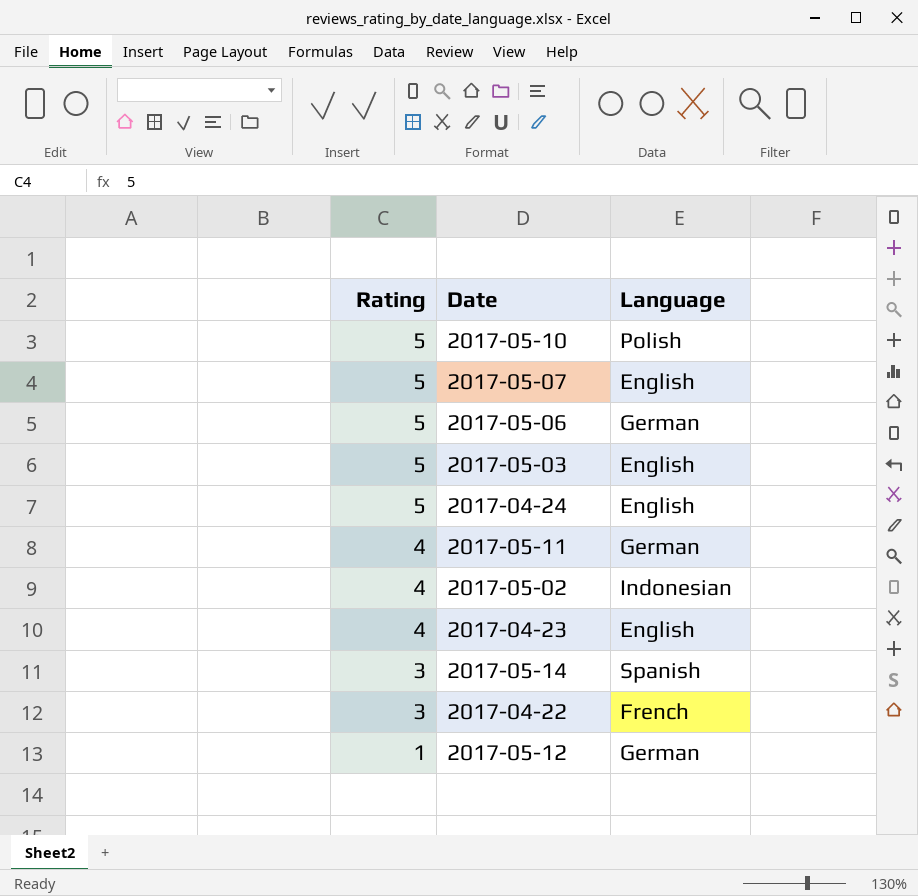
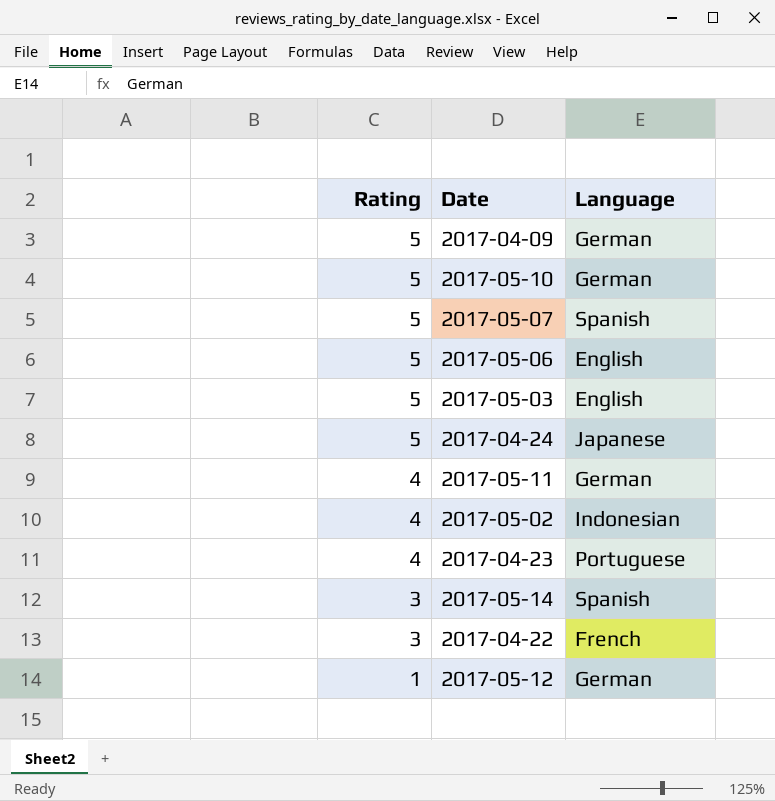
row 2017-04-09: none -> 5 | German
2017-05-10 | Language: Polish -> German
2017-05-07 | Language: English -> Spanish
2017-05-06 | Language: German -> English
2017-04-24 | Language: English -> Japanese
2017-04-23 | Language: English -> Portuguese

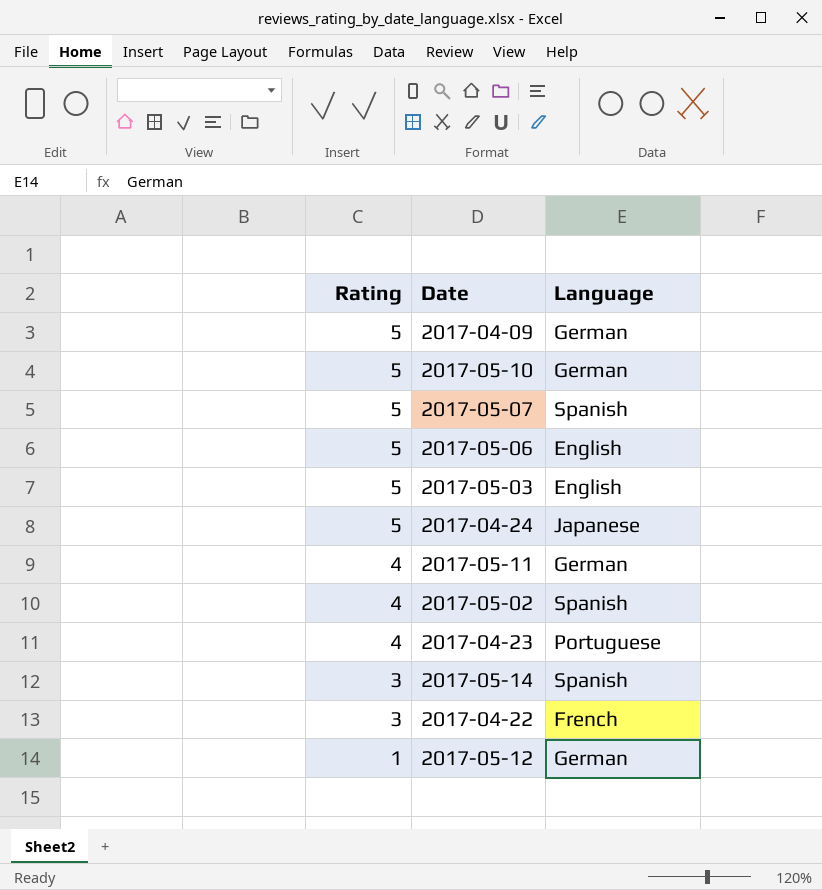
2017-05-02 | Language: Indonesian -> Spanish

